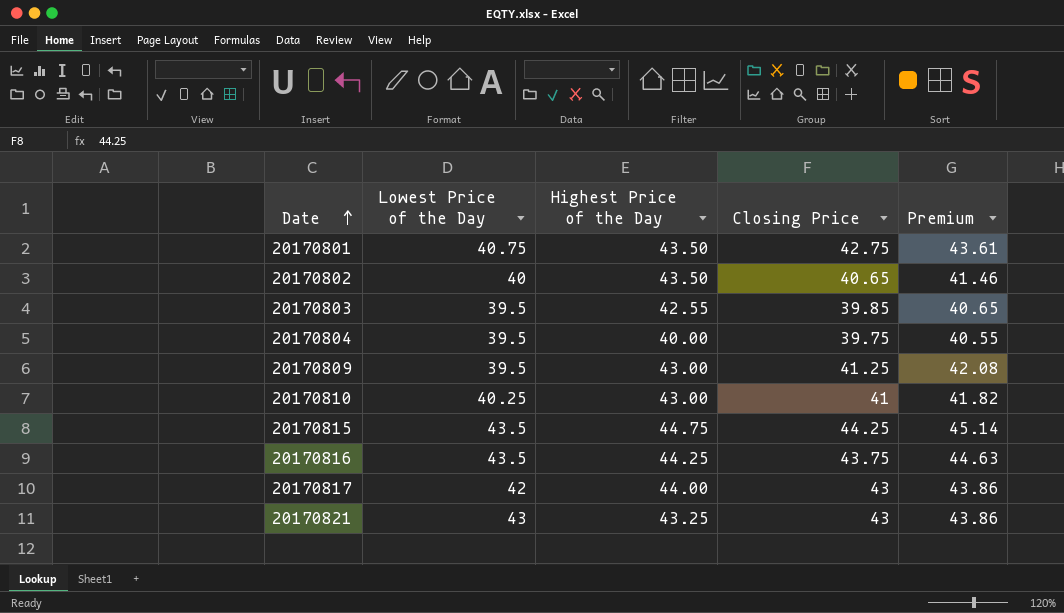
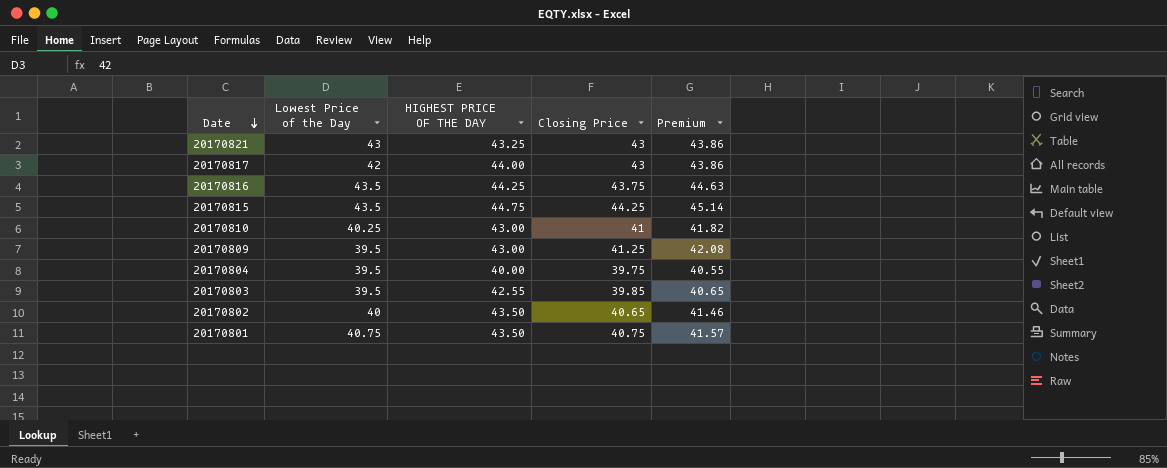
row order: Date ascending -> Date descending
column name: Highest Price of the Day -> HIGHEST PRICE OF THE DAY
20170801 | Closing Price: 42.75 -> 40.75
20170801 | Premium: 43.61 -> 41.57

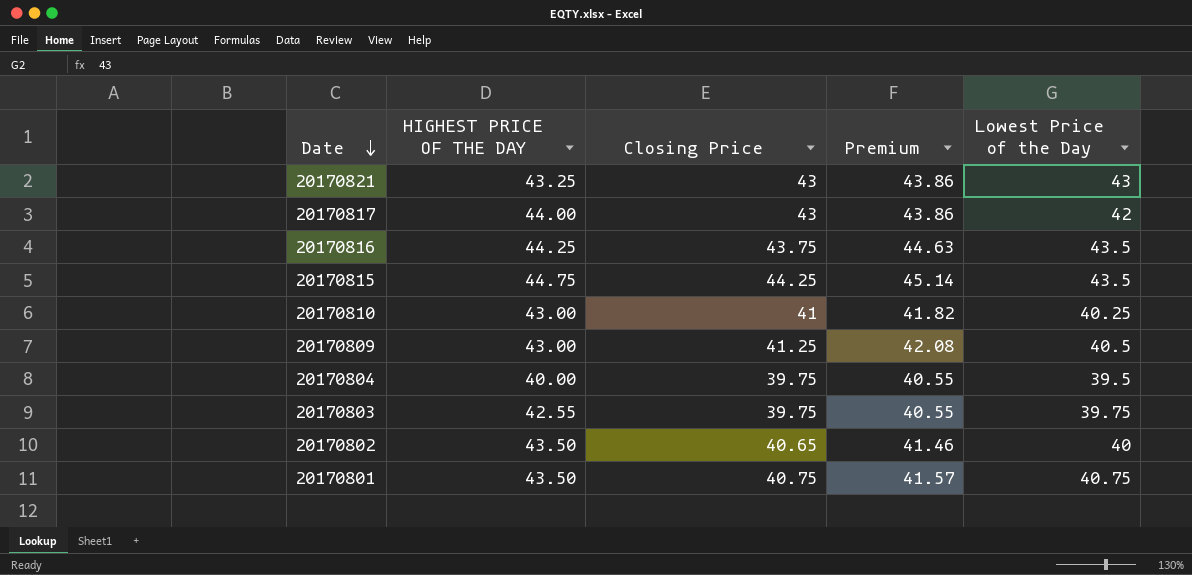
column Lowest Price of the Day | position: 2 -> 5
20170809 | Lowest Price of the Day: 39.5 -> 40.5
20170803 | Closing Price: 39.85 -> 39.75
20170803 | Premium: 40.65 -> 40.55
20170803 | Lowest Price of the Day: 39.5 -> 39.75

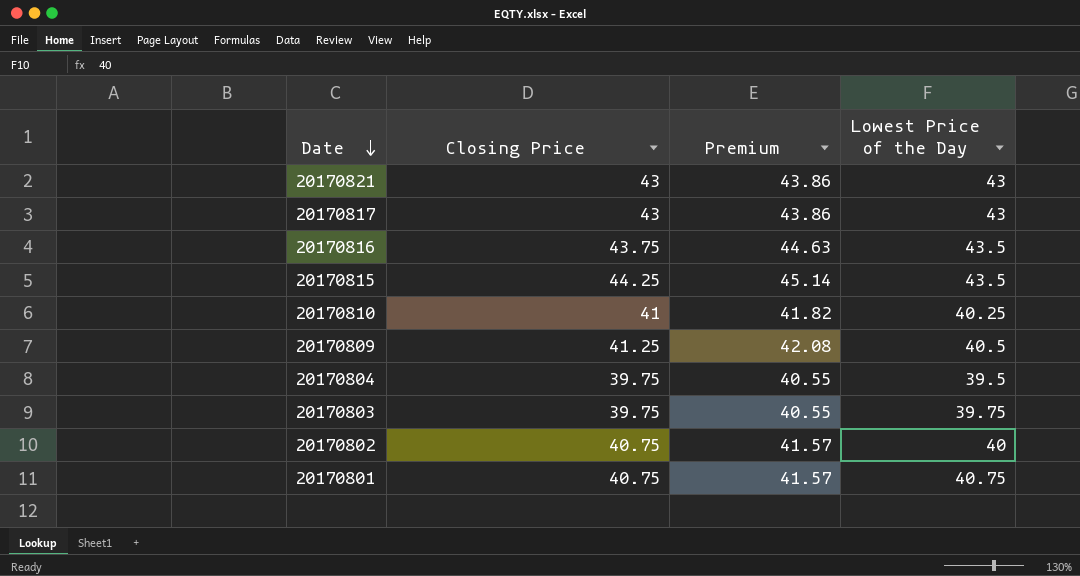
column HIGHEST PRICE OF THE DAY | position: 2 -> none
20170817 | Lowest Price of the Day: 42 -> 43
20170802 | Closing Price: 40.65 -> 40.75
20170802 | Premium: 41.46 -> 41.57

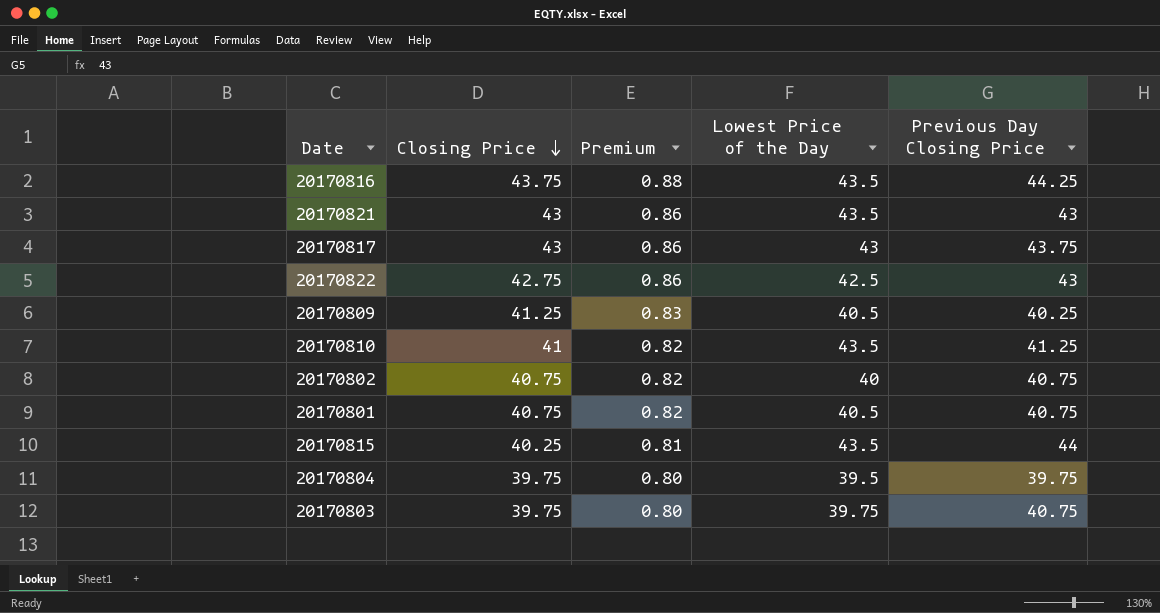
row order: Date descending -> Closing Price descending
column Premium | formula: [Closing Price] * 1.02 -> [Closing Price] * 0.02
column Previous Day Closing Price | position: none -> 5
20170821 | Lowest Price of the Day: 43 -> 43.5
row 20170822: none -> 42.75 | 0.86 | 42.5 | 43
20170810 | Lowest Price of the Day: 40.25 -> 43.5
20170801 | Lowest Price of the Day: 40.75 -> 40.5
20170815 | Closing Price: 44.25 -> 40.25

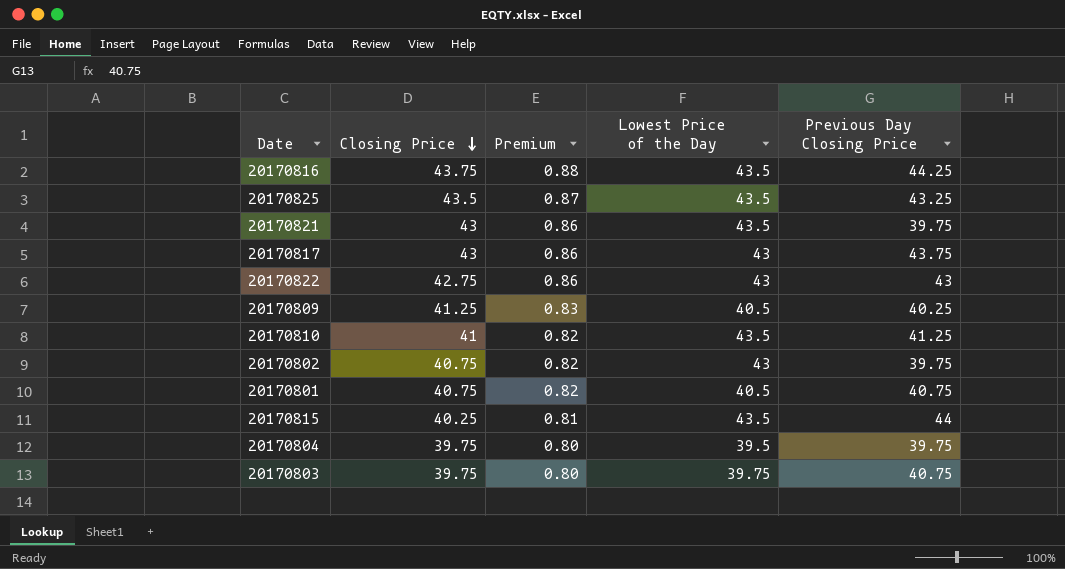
row 20170825: none -> 43.5 | 0.87 | 43.5 | 43.25
20170821 | Previous Day Closing Price: 43 -> 39.75
20170822 | Lowest Price of the Day: 42.5 -> 43
20170802 | Lowest Price of the Day: 40 -> 43
20170802 | Previous Day Closing Price: 40.75 -> 39.75

